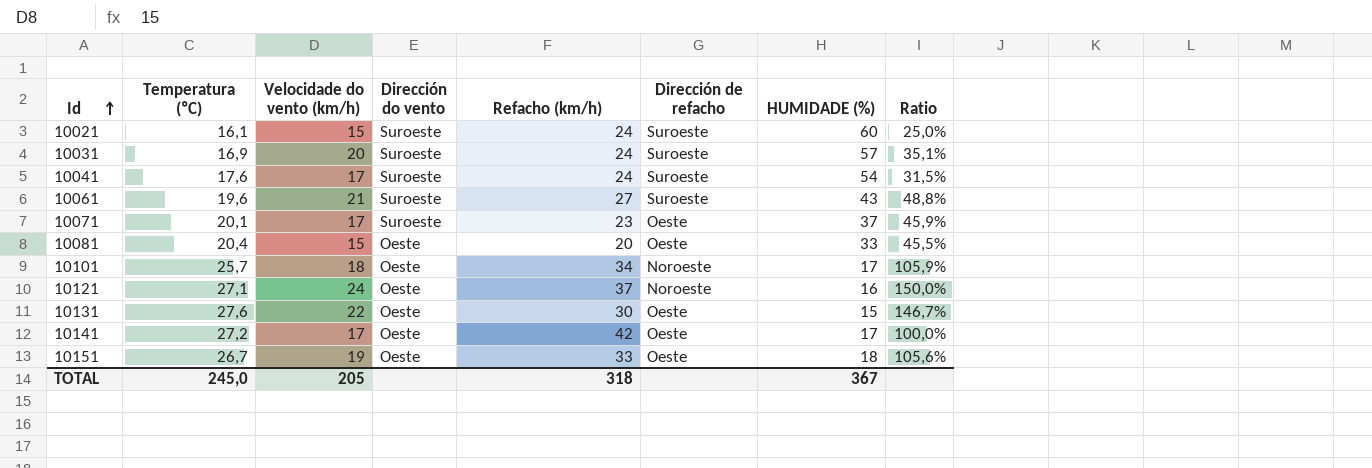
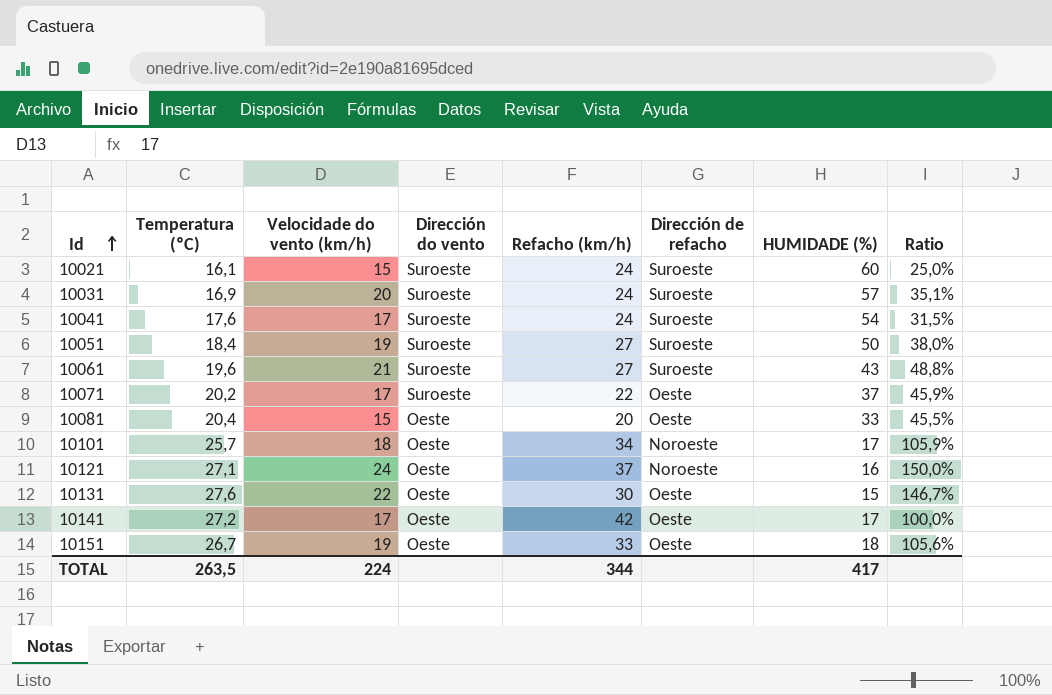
row 10051: none -> 18,4 | 19 | Suroeste | 27 | Suroeste | 50 | 38,0%
10071 | Temperatura (ºC): 20,1 -> 20,2
10071 | Refacho (km/h): 23 -> 22
TOTAL | Temperatura (ºC): 245,0 -> 263,5
TOTAL | Velocidade do vento (km/h): 205 -> 224
TOTAL | Refacho (km/h): 318 -> 344
TOTAL | HUMIDADE (%): 367 -> 417

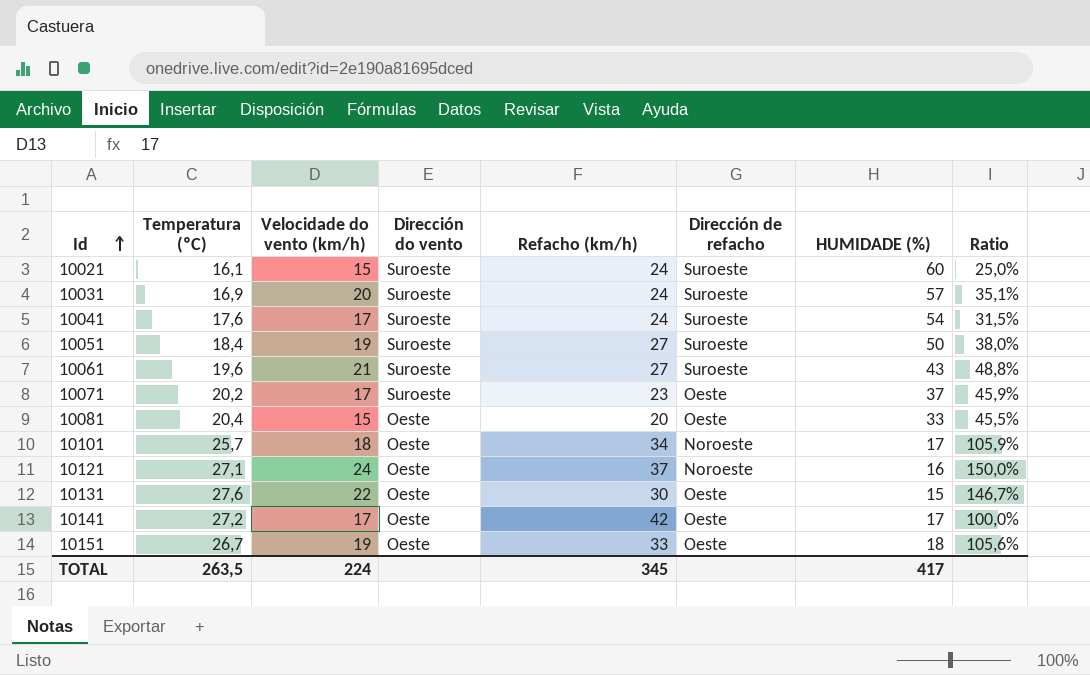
10071 | Refacho (km/h): 22 -> 23
TOTAL | Refacho (km/h): 344 -> 345

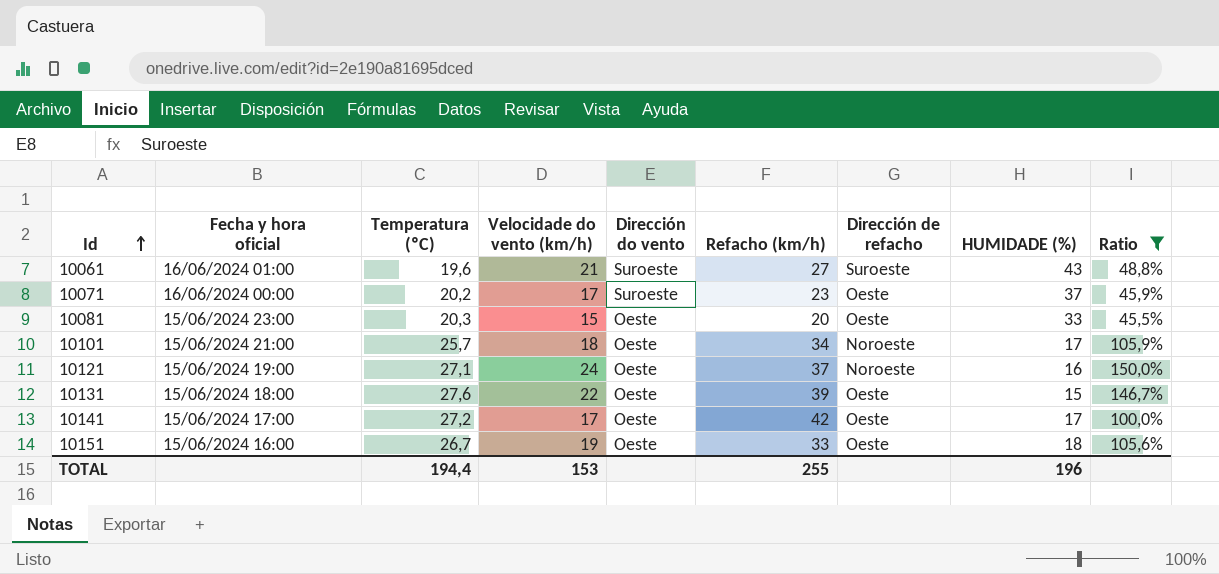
filter: none -> Ratio >= 45,5%
column Fecha y hora oficial | position: none -> 2
10081 | Temperatura (ºC): 20,4 -> 20,3
10131 | Refacho (km/h): 30 -> 39
TOTAL | Temperatura (ºC): 263,5 -> 194,4
TOTAL | Velocidade do vento (km/h): 224 -> 153
TOTAL | Refacho (km/h): 345 -> 255
TOTAL | HUMIDADE (%): 417 -> 196

